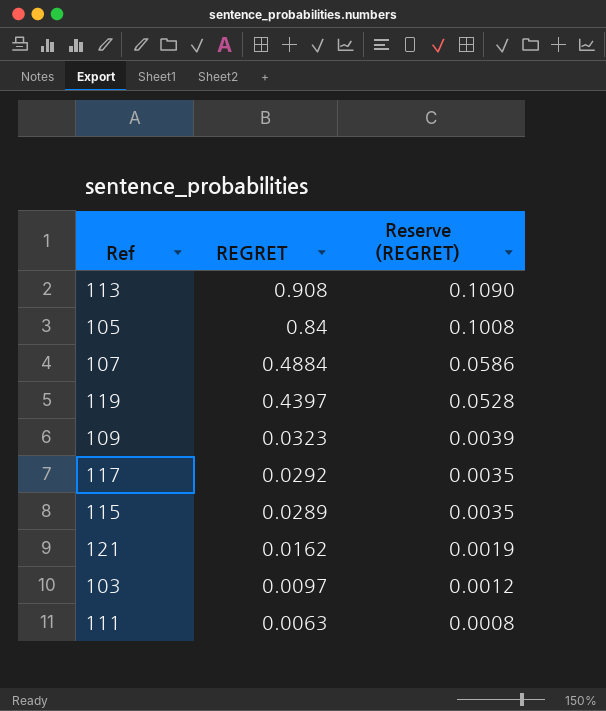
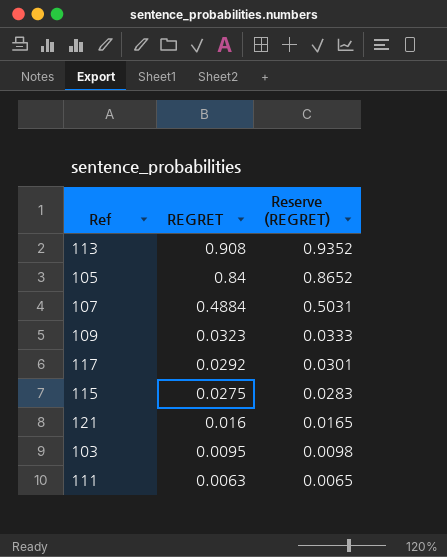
column Reserve (REGRET) | formula: [REGRET] * 0.12 -> [REGRET] * 1.03
row 119: 0.4397 | 0.0528 -> none
115 | REGRET: 0.0289 -> 0.0275
121 | REGRET: 0.0162 -> 0.016
103 | REGRET: 0.0097 -> 0.0095

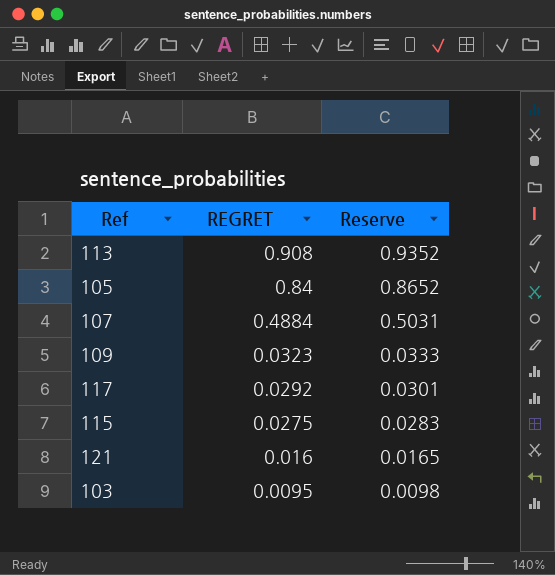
column name: Reserve (REGRET) -> Reserve
row 111: 0.0063 | 0.0065 -> none

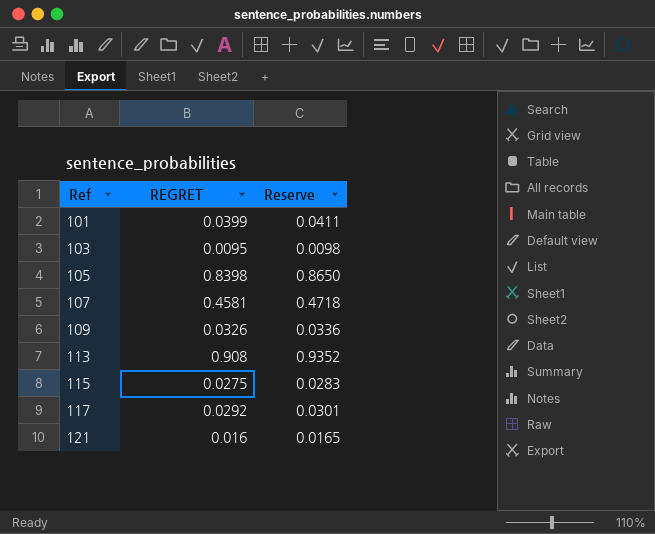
row order: REGRET descending -> Ref ascending
row 101: none -> 0.0399 | 0.0411
105 | REGRET: 0.84 -> 0.8398
105 | Reserve: 0.8652 -> 0.8650
107 | REGRET: 0.4884 -> 0.4581
107 | Reserve: 0.5031 -> 0.4718
109 | REGRET: 0.0323 -> 0.0326
109 | Reserve: 0.0333 -> 0.0336

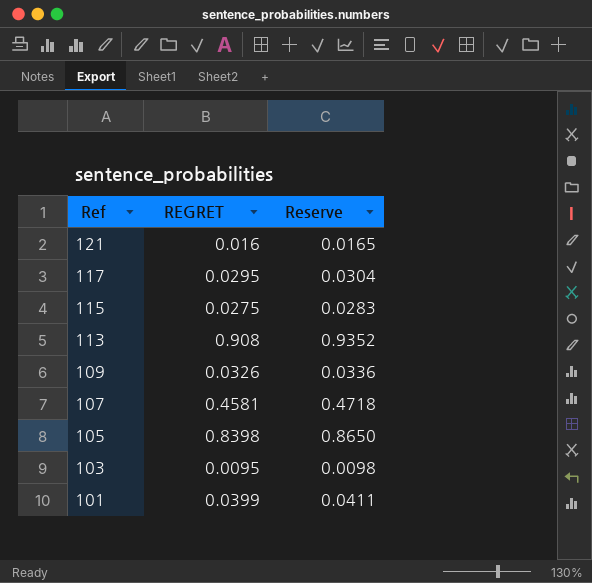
row order: Ref ascending -> Ref descending
117 | REGRET: 0.0292 -> 0.0295
117 | Reserve: 0.0301 -> 0.0304

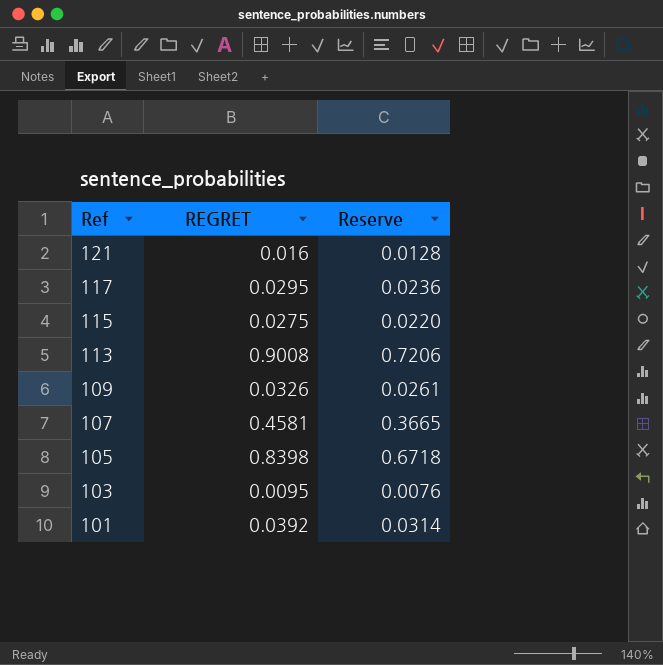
column Reserve | formula: [REGRET] * 1.03 -> [REGRET] * 0.8
113 | REGRET: 0.908 -> 0.9008
101 | REGRET: 0.0399 -> 0.0392

